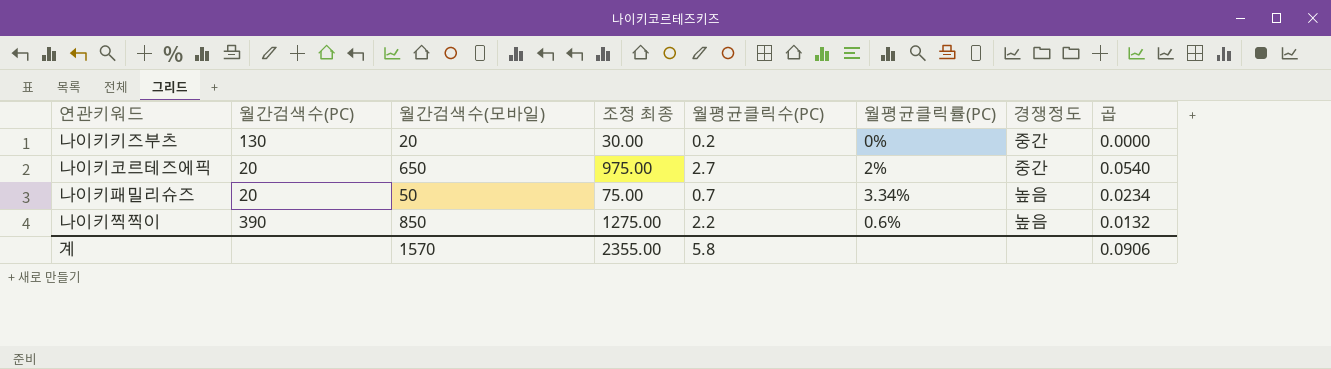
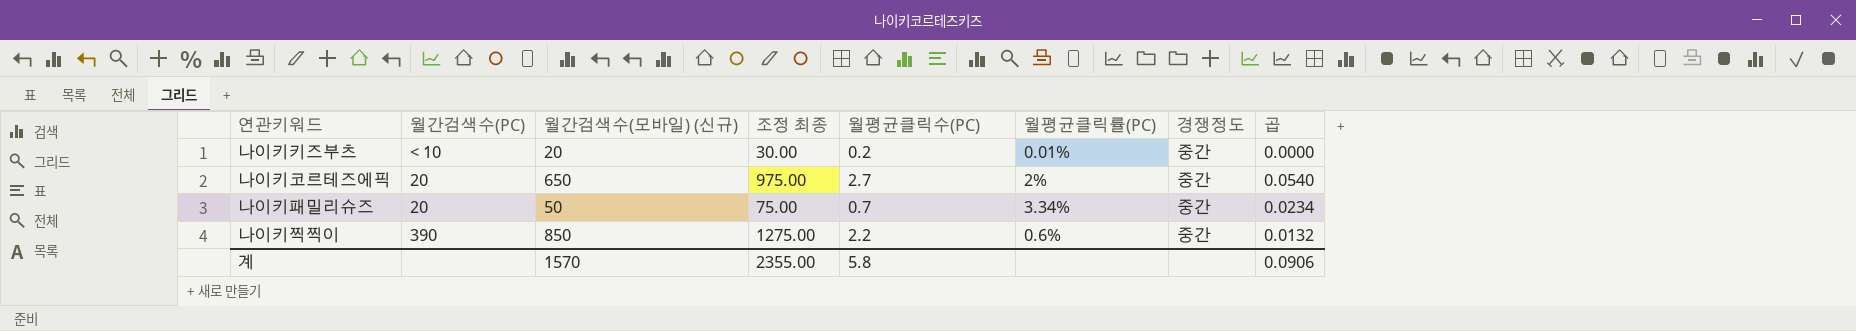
column name: 월간검색수(모바일) -> 월간검색수(모바일) (신규)
나이키키즈부츠 | 월간검색수(PC): 130 -> < 10
나이키키즈부츠 | 월평균클릭률(PC): 0% -> 0.01%
나이키패밀리슈즈 | 경쟁정도: 높음 -> 중간
나이키찍찍이 | 경쟁정도: 높음 -> 중간

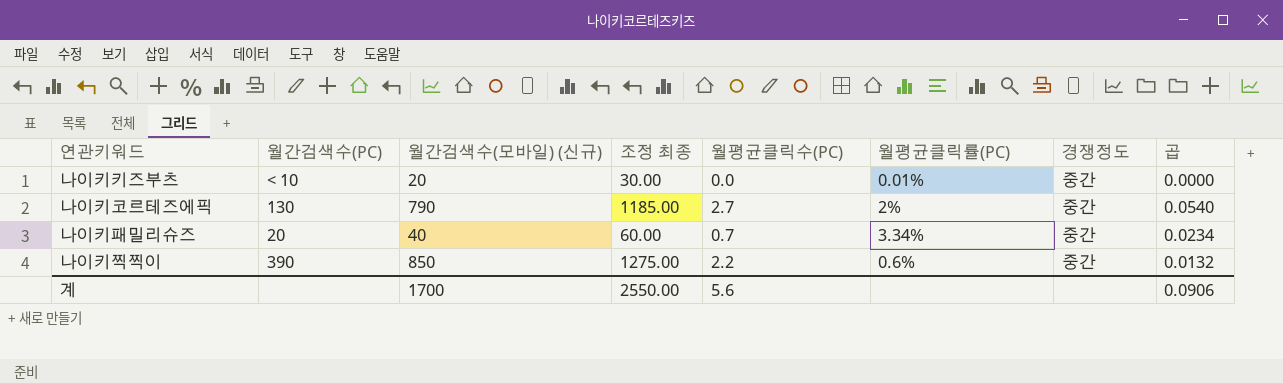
나이키키즈부츠 | 월평균클릭수(PC): 0.2 -> 0.0
나이키코르테즈에픽 | 월간검색수(PC): 20 -> 130
나이키코르테즈에픽 | 월간검색수(모바일) (신규): 650 -> 790
나이키코르테즈에픽 | 조정 최종: 975.00 -> 1185.00
나이키패밀리슈즈 | 월간검색수(모바일) (신규): 50 -> 40
나이키패밀리슈즈 | 조정 최종: 75.00 -> 60.00
계 | 월간검색수(모바일) (신규): 1570 -> 1700
계 | 조정 최종: 2355.00 -> 2550.00
계 | 월평균클릭수(PC): 5.8 -> 5.6

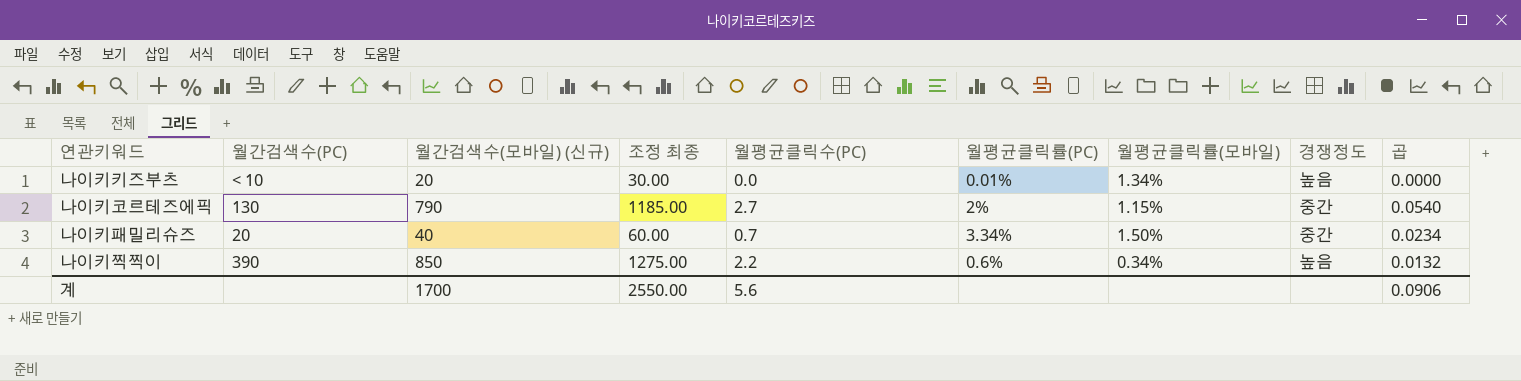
column 월평균클릭률(모바일) | position: none -> 7
나이키키즈부츠 | 경쟁정도: 중간 -> 높음
나이키찍찍이 | 경쟁정도: 중간 -> 높음

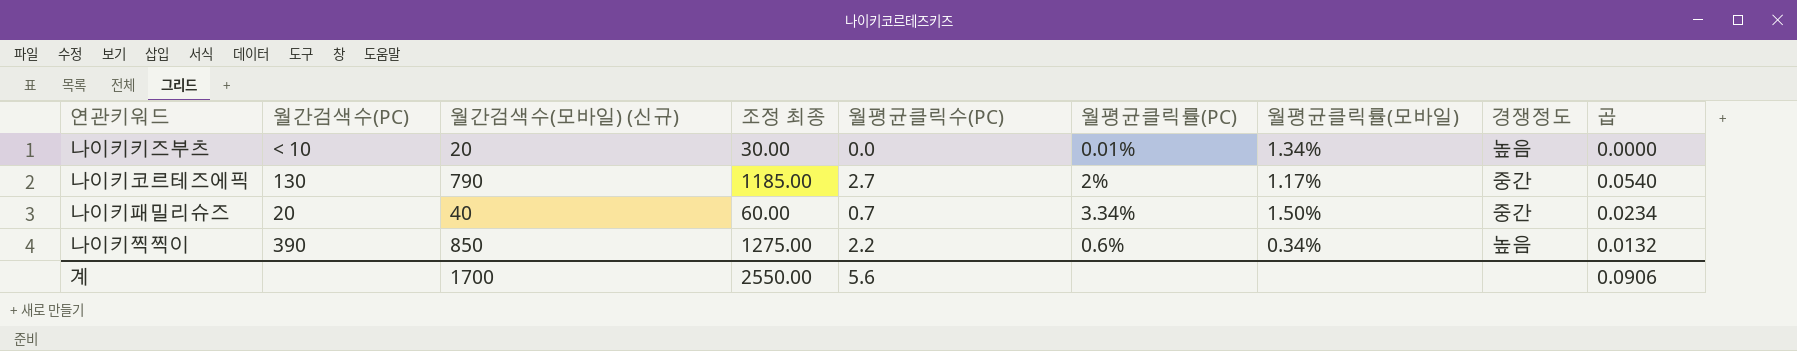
나이키코르테즈에픽 | 월평균클릭률(모바일): 1.15% -> 1.17%

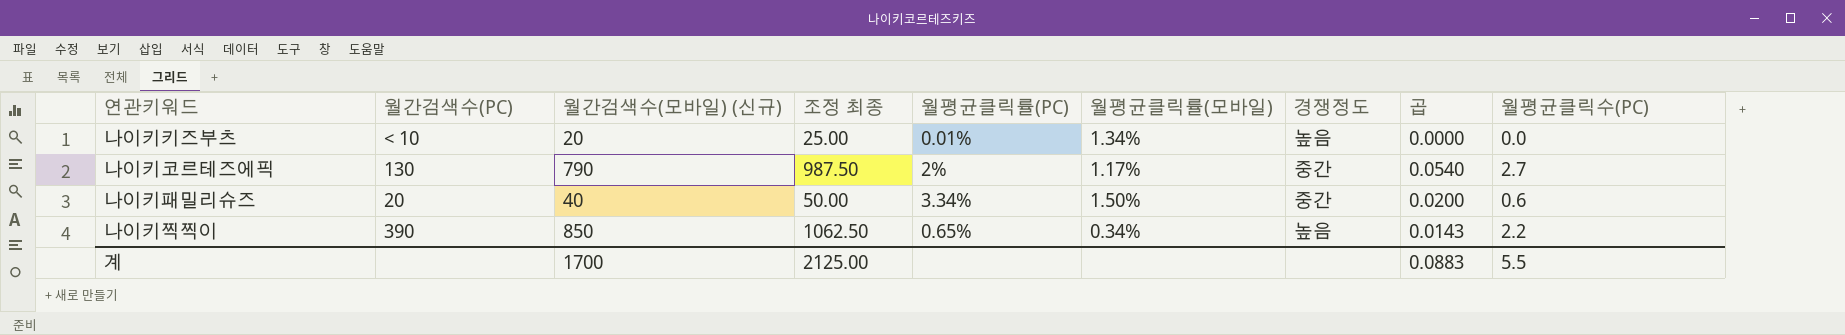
column 조정 최종 | formula: [월간검색수(모바일) (신규)] * 1.5 -> [월간검색수(모바일) (신규)] * 1.25
column 월평균클릭수(PC) | position: 5 -> 9
나이키패밀리슈즈 | 곱: 0.0234 -> 0.0200
나이키패밀리슈즈 | 월평균클릭수(PC): 0.7 -> 0.6
나이키찍찍이 | 월평균클릭률(PC): 0.6% -> 0.65%
나이키찍찍이 | 곱: 0.0132 -> 0.0143
계 | 조정 최종: 2550.00 -> 2125.00
계 | 곱: 0.0906 -> 0.0883
계 | 월평균클릭수(PC): 5.6 -> 5.5

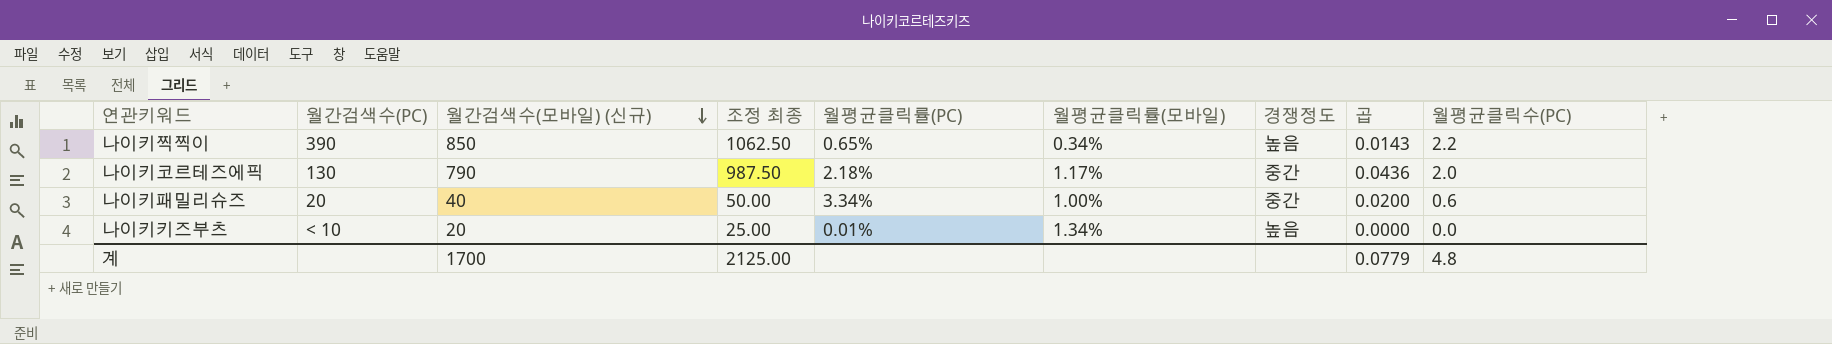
row order: none -> 월간검색수(모바일) (신규) descending
나이키코르테즈에픽 | 월평균클릭률(PC): 2% -> 2.18%
나이키코르테즈에픽 | 곱: 0.0540 -> 0.0436
나이키코르테즈에픽 | 월평균클릭수(PC): 2.7 -> 2.0
나이키패밀리슈즈 | 월평균클릭률(모바일): 1.50% -> 1.00%
계 | 곱: 0.0883 -> 0.0779
계 | 월평균클릭수(PC): 5.5 -> 4.8

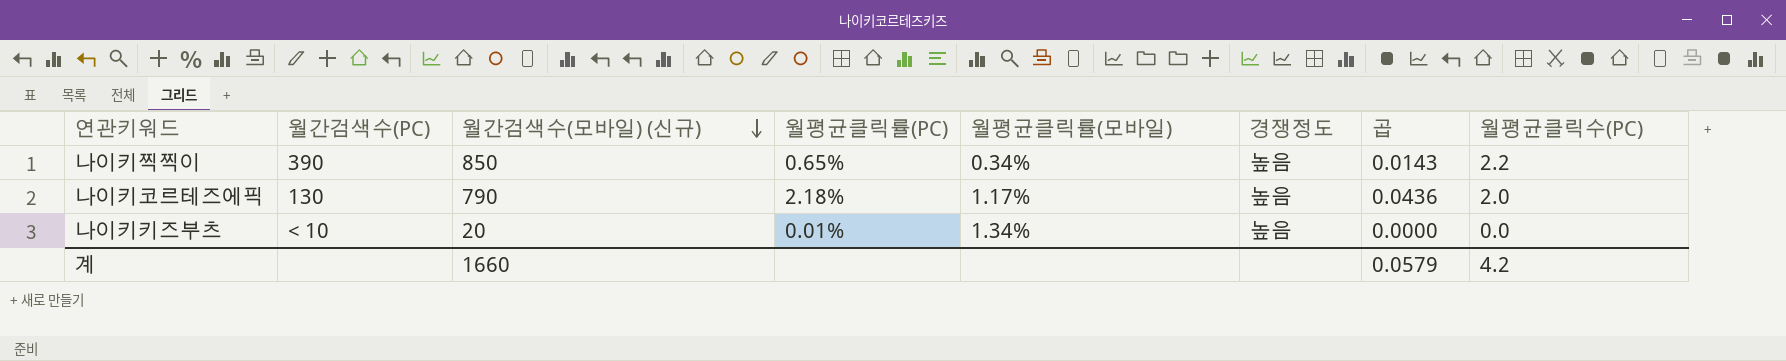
column 조정 최종 | formula: [월간검색수(모바일) (신규)] * 1.25 -> none
row 나이키패밀리슈즈: 20 | 40 | 50.00 | 3.34% | 1.00% | 중간 | 0.0200 | 0.6 -> none
나이키코르테즈에픽 | 경쟁정도: 중간 -> 높음
계 | 월간검색수(모바일) (신규): 1700 -> 1660
계 | 곱: 0.0779 -> 0.0579
계 | 월평균클릭수(PC): 4.8 -> 4.2

